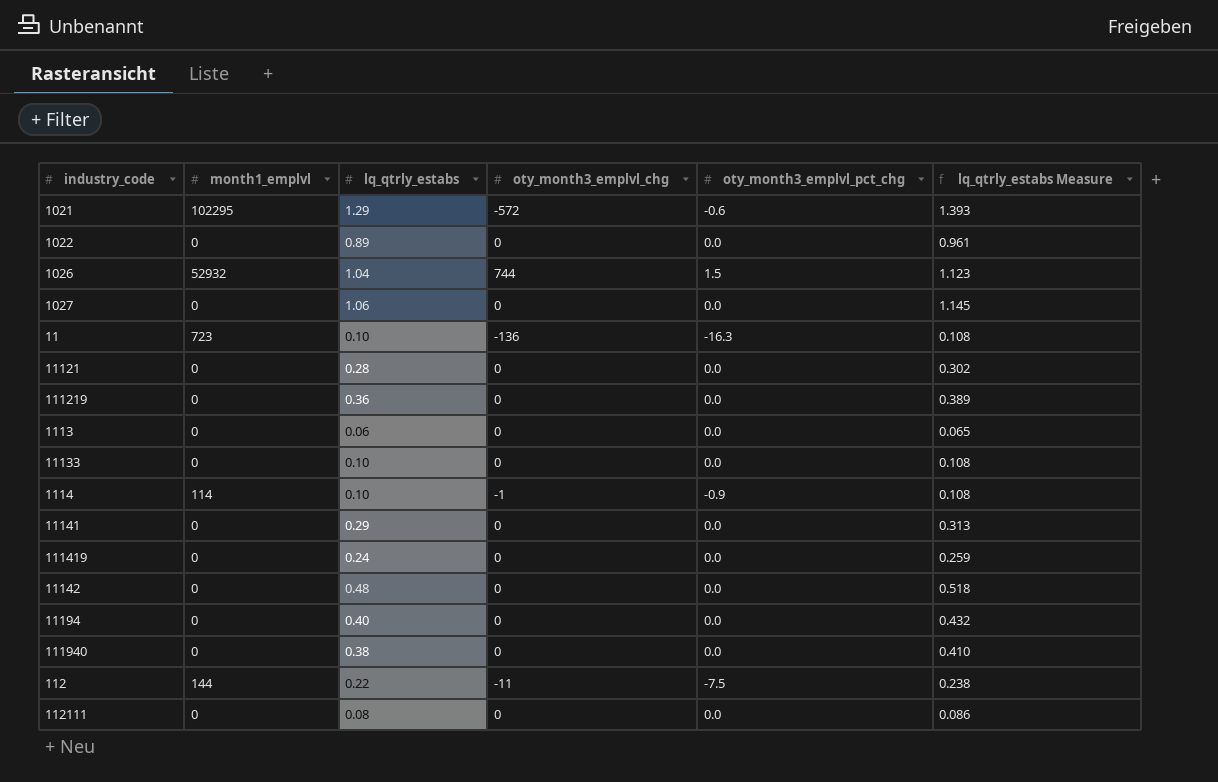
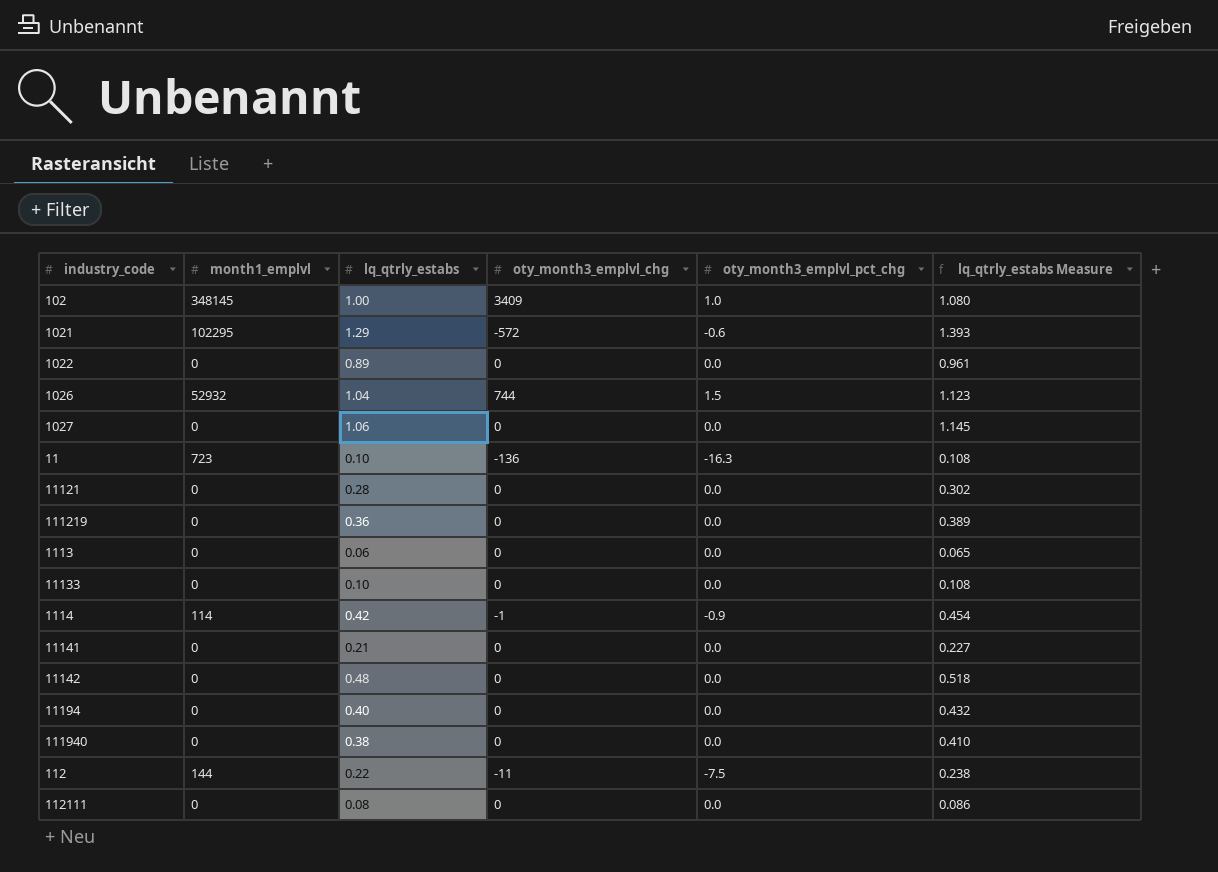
row 111419: 0 | 0.24 | 0 | 0.0 | 0.259 -> none
row 102: none -> 348145 | 1.00 | 3409 | 1.0 | 1.080
1114 | lq_qtrly_estabs: 0.10 -> 0.42
1114 | lq_qtrly_estabs Measure: 0.108 -> 0.454
11141 | lq_qtrly_estabs: 0.29 -> 0.21
11141 | lq_qtrly_estabs Measure: 0.313 -> 0.227

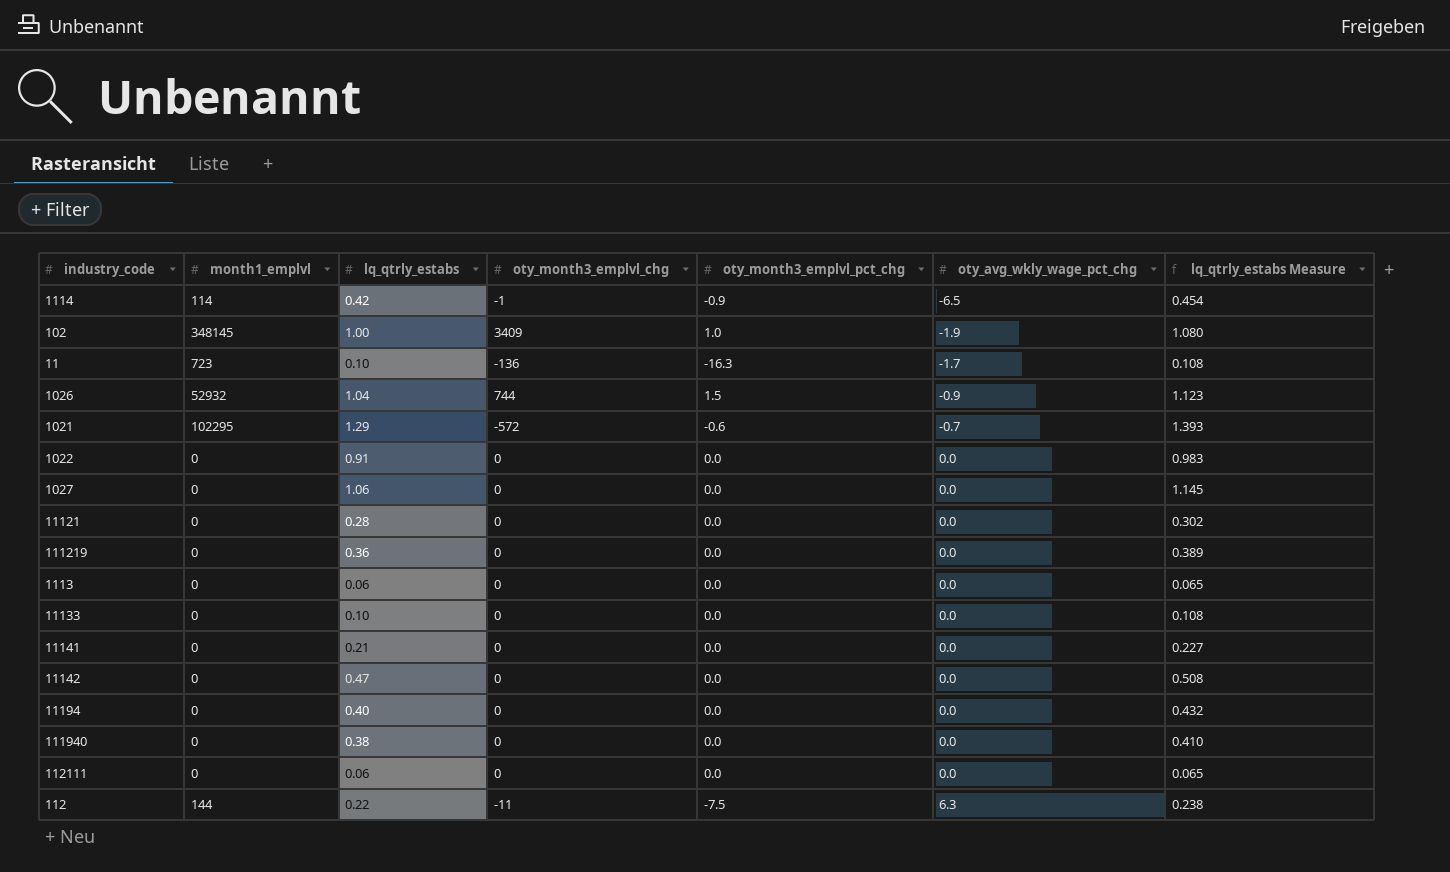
row order: none -> oty_avg_wkly_wage_pct_chg ascending
column oty_avg_wkly_wage_pct_chg | position: none -> 6
1022 | lq_qtrly_estabs: 0.89 -> 0.91
1022 | lq_qtrly_estabs Measure: 0.961 -> 0.983
11142 | lq_qtrly_estabs: 0.48 -> 0.47
11142 | lq_qtrly_estabs Measure: 0.518 -> 0.508
112111 | lq_qtrly_estabs: 0.08 -> 0.06
112111 | lq_qtrly_estabs Measure: 0.086 -> 0.065

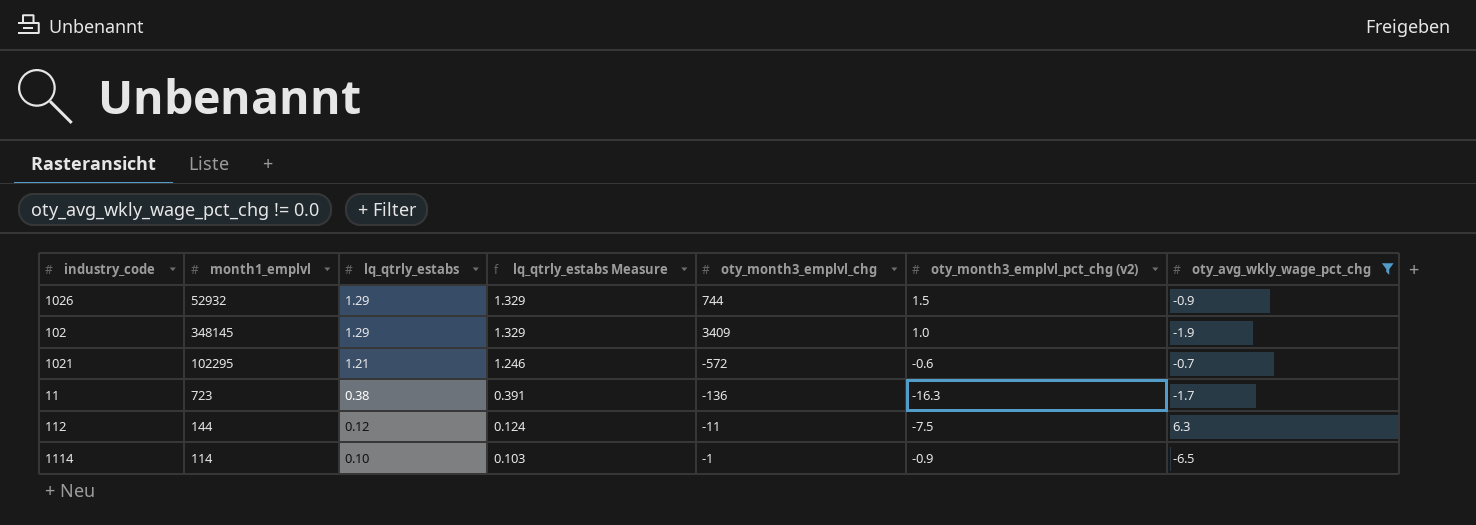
filter: none -> oty_avg_wkly_wage_pct_chg != 0.0
row order: oty_avg_wkly_wage_pct_chg ascending -> lq_qtrly_estabs descending
column lq_qtrly_estabs Measure | formula: [lq_qtrly_estabs] * 1.08 -> [lq_qtrly_estabs] * 1.03
column lq_qtrly_estabs Measure | position: 7 -> 4
column name: oty_month3_emplvl_pct_chg -> oty_month3_emplvl_pct_chg (v2)
1026 | lq_qtrly_estabs: 1.04 -> 1.29
102 | lq_qtrly_estabs: 1.00 -> 1.29
1021 | lq_qtrly_estabs: 1.29 -> 1.21
11 | lq_qtrly_estabs: 0.10 -> 0.38
112 | lq_qtrly_estabs: 0.22 -> 0.12
1114 | lq_qtrly_estabs: 0.42 -> 0.10

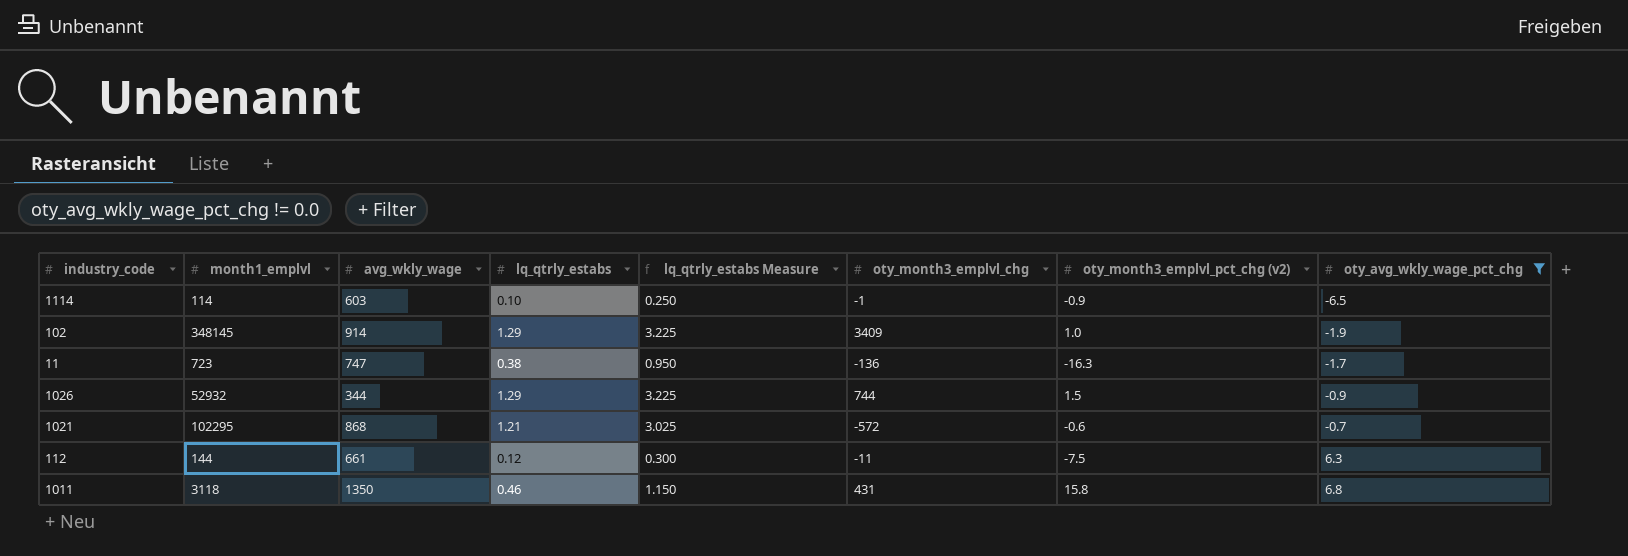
row order: lq_qtrly_estabs descending -> oty_avg_wkly_wage_pct_chg ascending
column avg_wkly_wage | position: none -> 3
column lq_qtrly_estabs Measure | formula: [lq_qtrly_estabs] * 1.03 -> [lq_qtrly_estabs] * 2.5
row 1011: none -> 3118 | 1350 | 0.46 | 1.150 | 431 | 15.8 | 6.8

